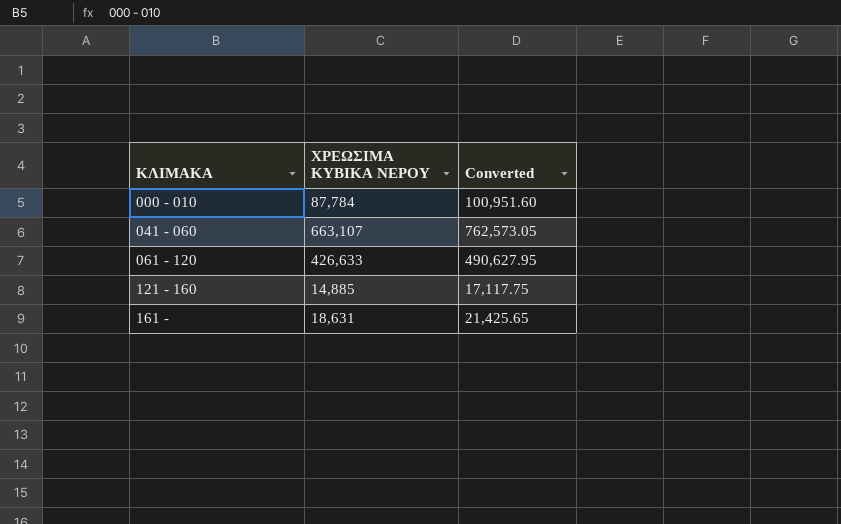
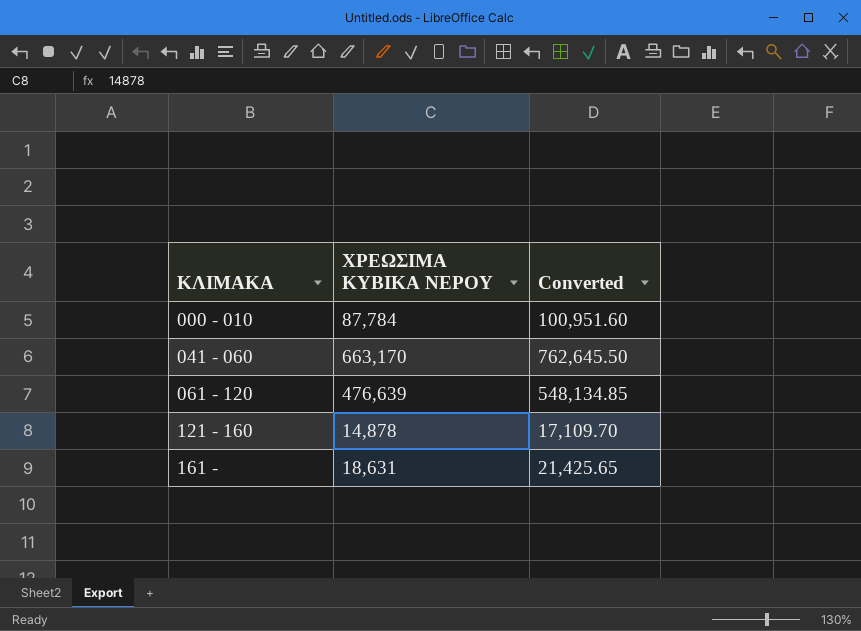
041 - 060 | ΧΡΕΩΣΙΜΑ ΚΥΒΙΚΑ ΝΕΡΟΥ: 663,107 -> 663,170
041 - 060 | Converted: 762,573.05 -> 762,645.50
061 - 120 | ΧΡΕΩΣΙΜΑ ΚΥΒΙΚΑ ΝΕΡΟΥ: 426,633 -> 476,639
061 - 120 | Converted: 490,627.95 -> 548,134.85
121 - 160 | ΧΡΕΩΣΙΜΑ ΚΥΒΙΚΑ ΝΕΡΟΥ: 14,885 -> 14,878
121 - 160 | Converted: 17,117.75 -> 17,109.70

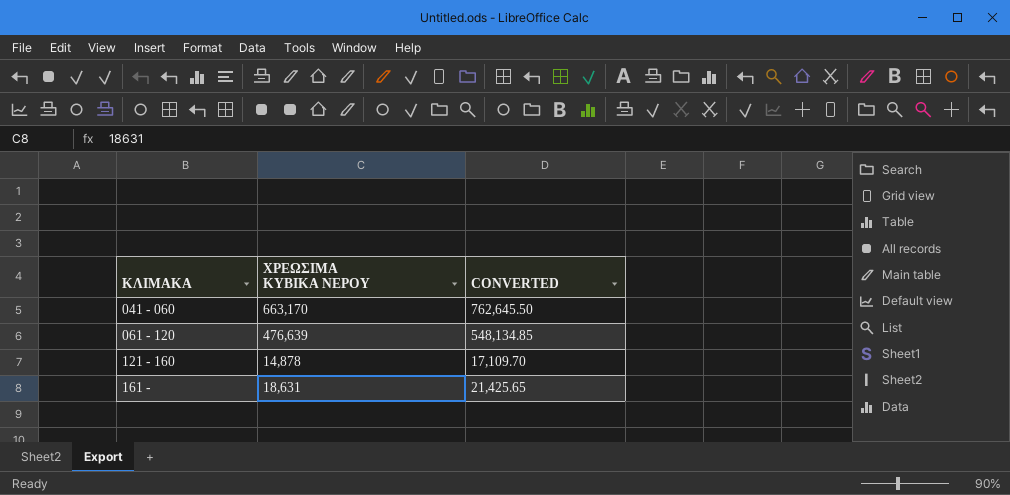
column name: Converted -> CONVERTED
row 000 - 010: 87,784 | 100,951.60 -> none

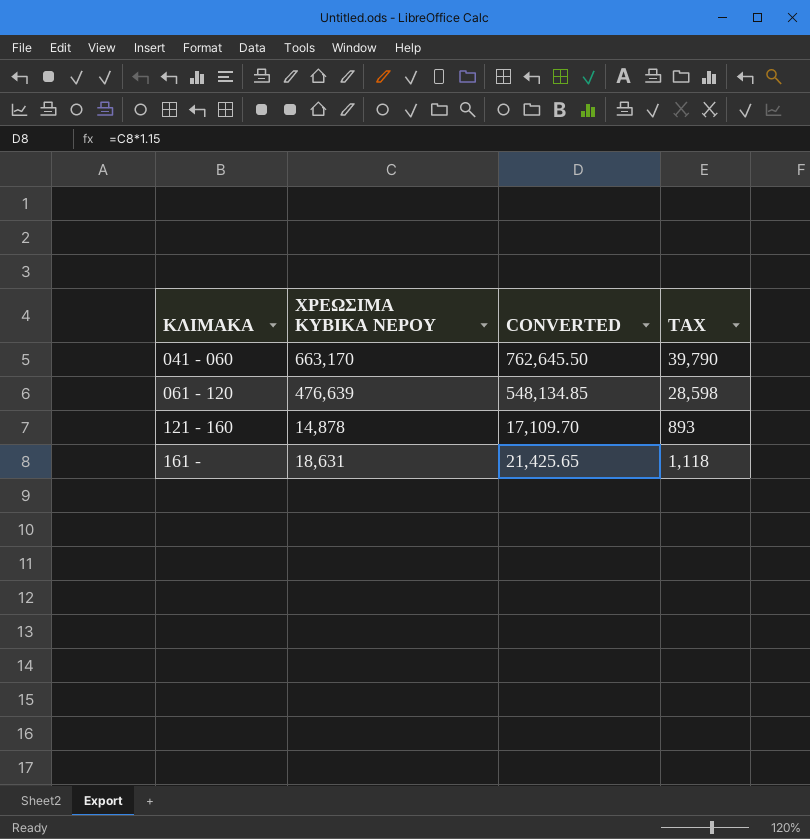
column TAX | formula: none -> [ΧΡΕΩΣΙΜΑ ΚΥΒΙΚΑ ΝΕΡΟΥ] * 0.06

